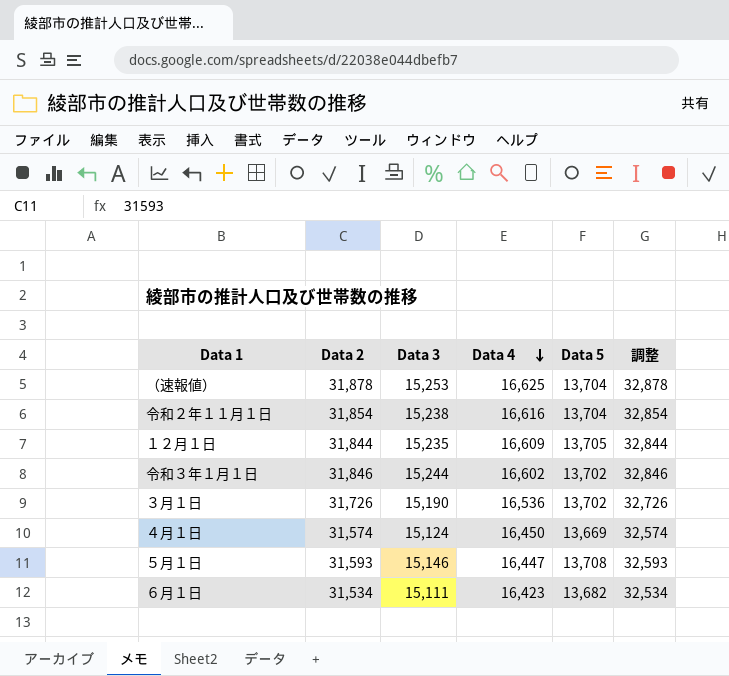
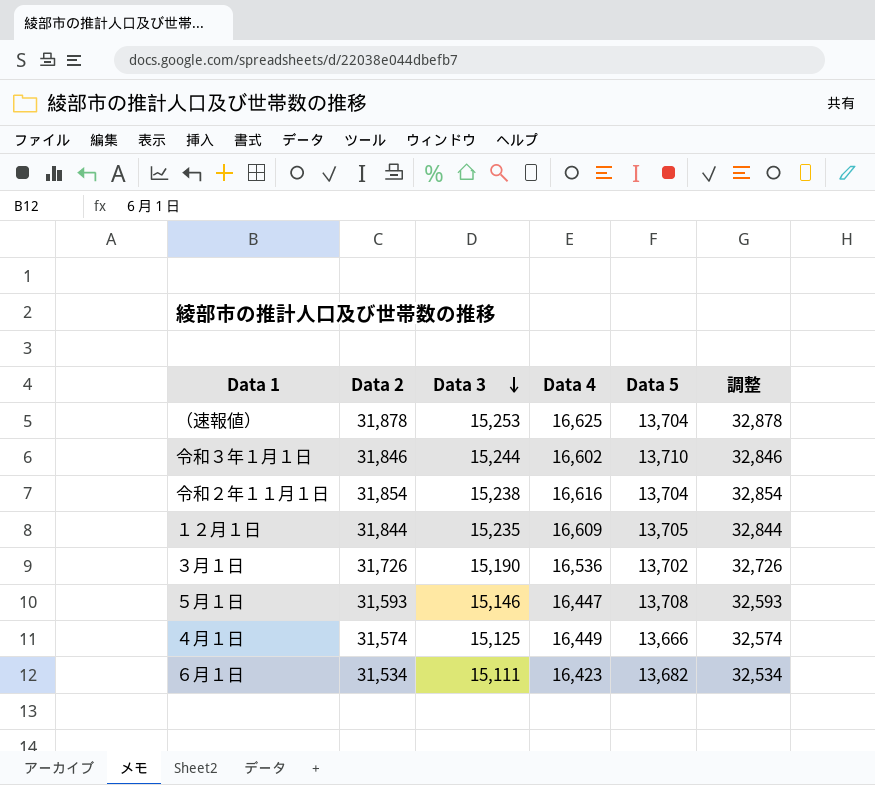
row order: Data 4 descending -> Data 3 descending
令和３年１月１日 | Data 5: 13,702 -> 13,710
４月１日 | Data 3: 15,124 -> 15,125
４月１日 | Data 4: 16,450 -> 16,449
４月１日 | Data 5: 13,669 -> 13,666

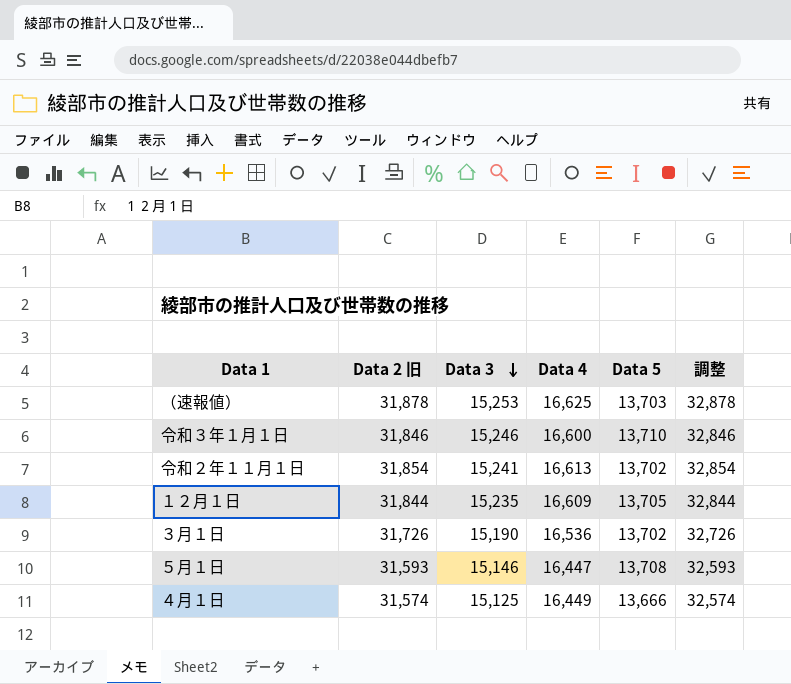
column name: Data 2 -> Data 2 旧
row ６月１日: 31,534 | 15,111 | 16,423 | 13,682 | 32,534 -> none
（速報値） | Data 5: 13,704 -> 13,703
令和３年１月１日 | Data 3: 15,244 -> 15,246
令和３年１月１日 | Data 4: 16,602 -> 16,600
令和２年１１月１日 | Data 3: 15,238 -> 15,241
令和２年１１月１日 | Data 4: 16,616 -> 16,613
令和２年１１月１日 | Data 5: 13,704 -> 13,702

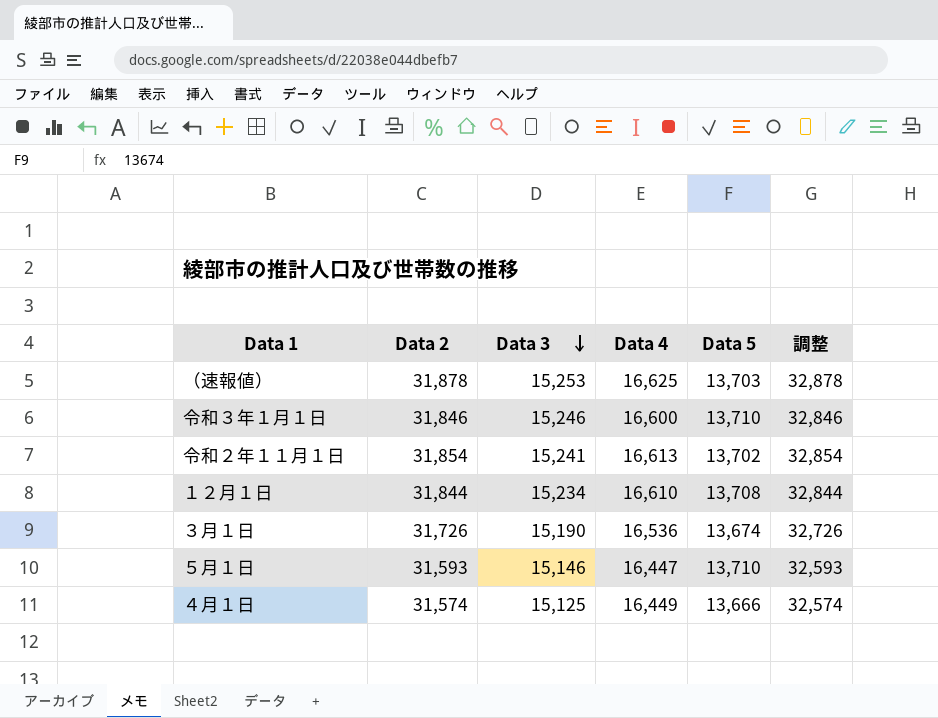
column name: Data 2 旧 -> Data 2
１２月１日 | Data 3: 15,235 -> 15,234
１２月１日 | Data 4: 16,609 -> 16,610
１２月１日 | Data 5: 13,705 -> 13,708
３月１日 | Data 5: 13,702 -> 13,674
５月１日 | Data 5: 13,708 -> 13,710

